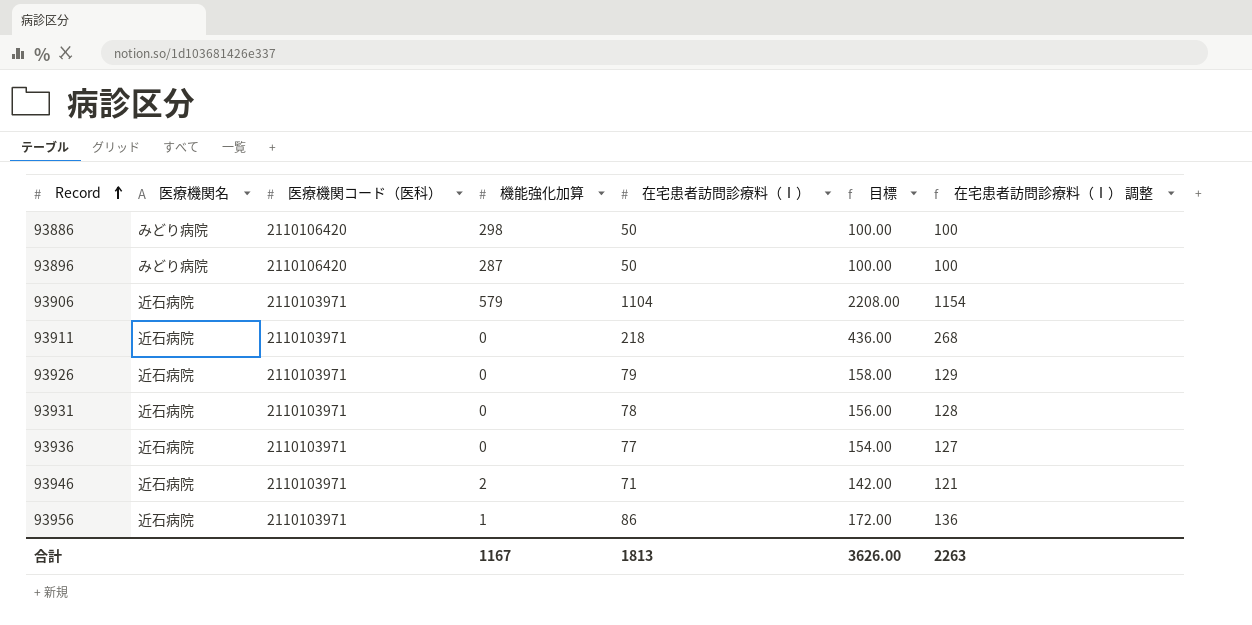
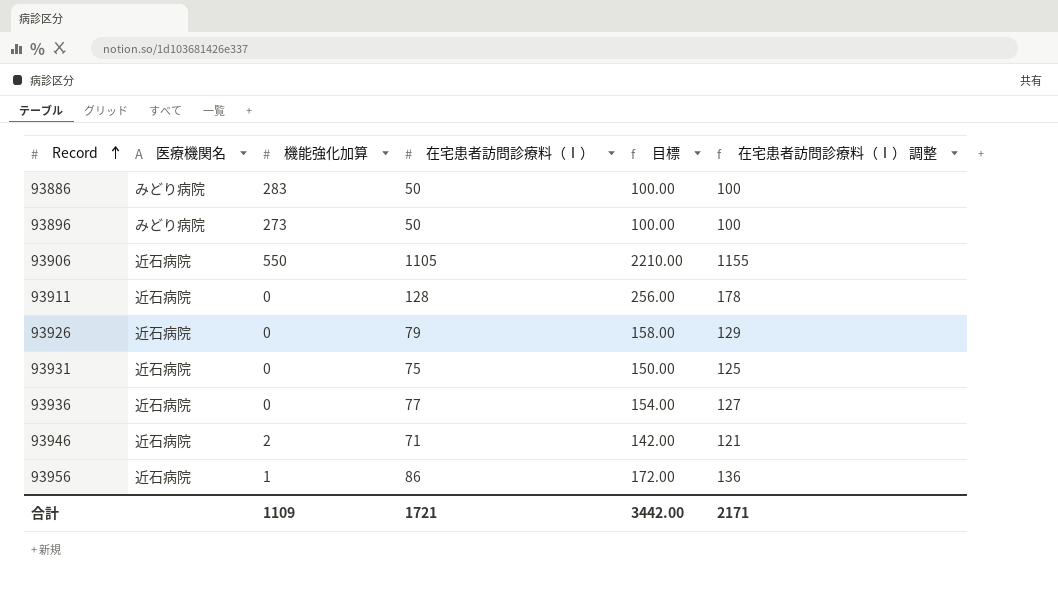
column 医療機関コード（医科） | position: 3 -> none
93886 | 機能強化加算: 298 -> 283
93896 | 機能強化加算: 287 -> 273
93906 | 機能強化加算: 579 -> 550
93906 | 在宅患者訪問診療料（Ⅰ）: 1104 -> 1105
93906 | 目標: 2208.00 -> 2210.00
93906 | 在宅患者訪問診療料（Ⅰ） 調整: 1154 -> 1155
93911 | 在宅患者訪問診療料（Ⅰ）: 218 -> 128
93911 | 目標: 436.00 -> 256.00
93911 | 在宅患者訪問診療料（Ⅰ） 調整: 268 -> 178
93931 | 在宅患者訪問診療料（Ⅰ）: 78 -> 75
93931 | 目標: 156.00 -> 150.00
93931 | 在宅患者訪問診療料（Ⅰ） 調整: 128 -> 125
合計 | 機能強化加算: 1167 -> 1109
合計 | 在宅患者訪問診療料（Ⅰ）: 1813 -> 1721
合計 | 目標: 3626.00 -> 3442.00
合計 | 在宅患者訪問診療料（Ⅰ） 調整: 2263 -> 2171

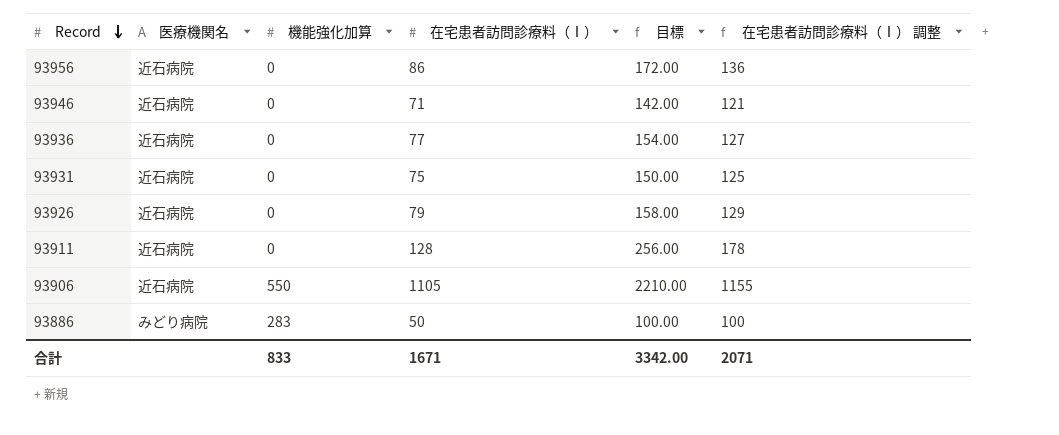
row order: Record ascending -> Record descending
row 93896: みどり病院 | 273 | 50 | 100.00 | 100 -> none
93956 | 機能強化加算: 1 -> 0
93946 | 機能強化加算: 2 -> 0
合計 | 機能強化加算: 1109 -> 833
合計 | 在宅患者訪問診療料（Ⅰ）: 1721 -> 1671
合計 | 目標: 3442.00 -> 3342.00
合計 | 在宅患者訪問診療料（Ⅰ） 調整: 2171 -> 2071

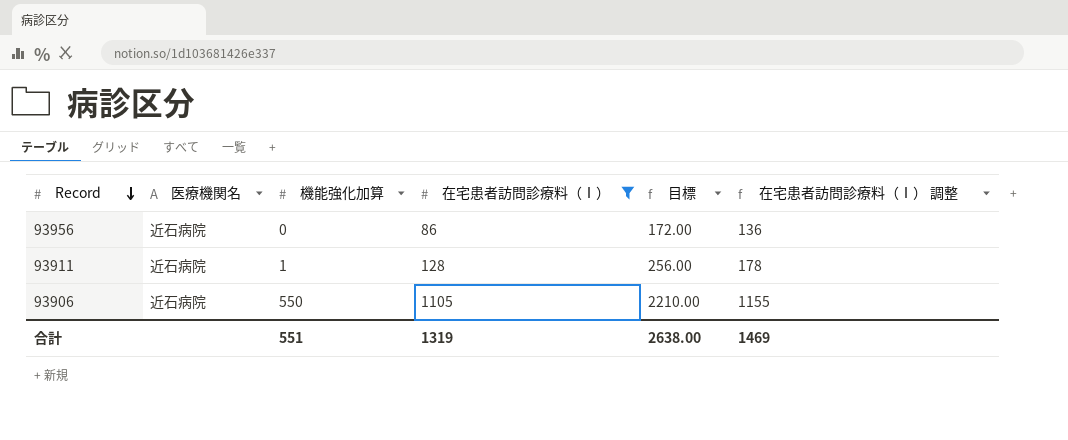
filter: none -> 在宅患者訪問診療料（Ⅰ） >= 86
93911 | 機能強化加算: 0 -> 1
合計 | 機能強化加算: 833 -> 551
合計 | 在宅患者訪問診療料（Ⅰ）: 1671 -> 1319
合計 | 目標: 3342.00 -> 2638.00
合計 | 在宅患者訪問診療料（Ⅰ） 調整: 2071 -> 1469

